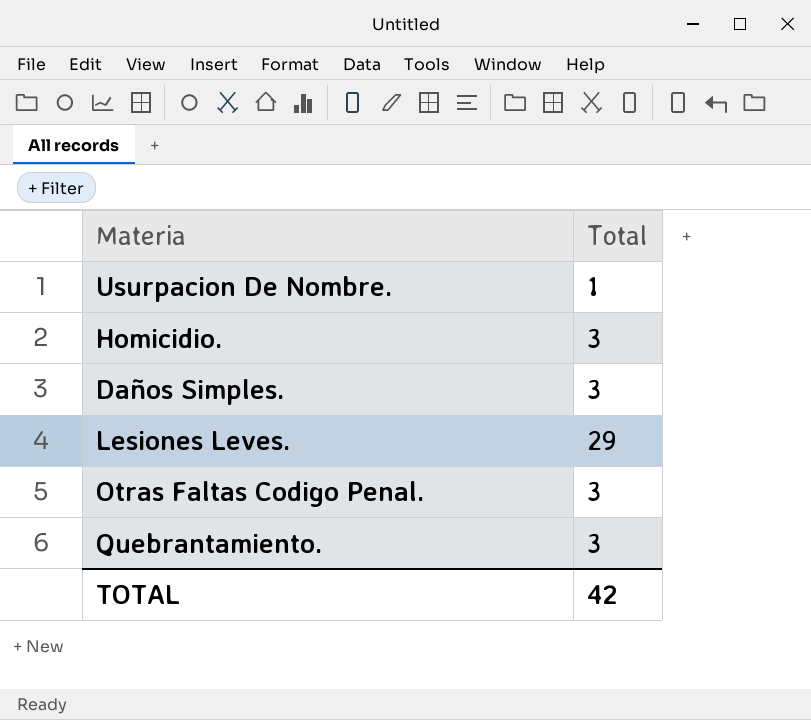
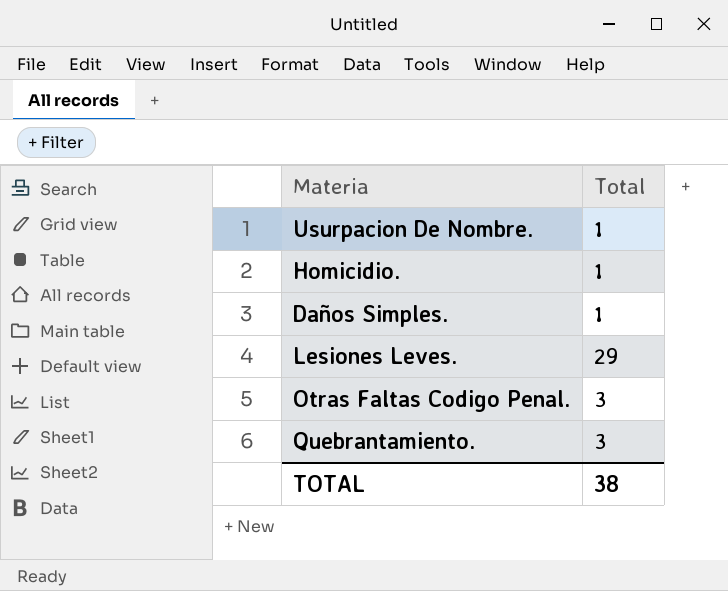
Homicidio. | Total: 3 -> 1
Daños Simples. | Total: 3 -> 1
TOTAL | Total: 42 -> 38

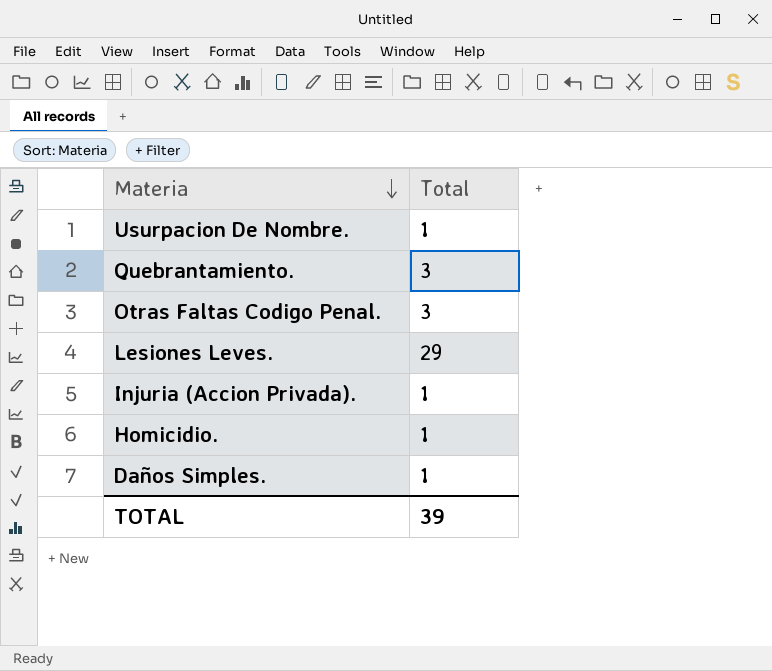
row order: none -> Materia descending
row Injuria (Accion Privada).: none -> 1
TOTAL | Total: 38 -> 39

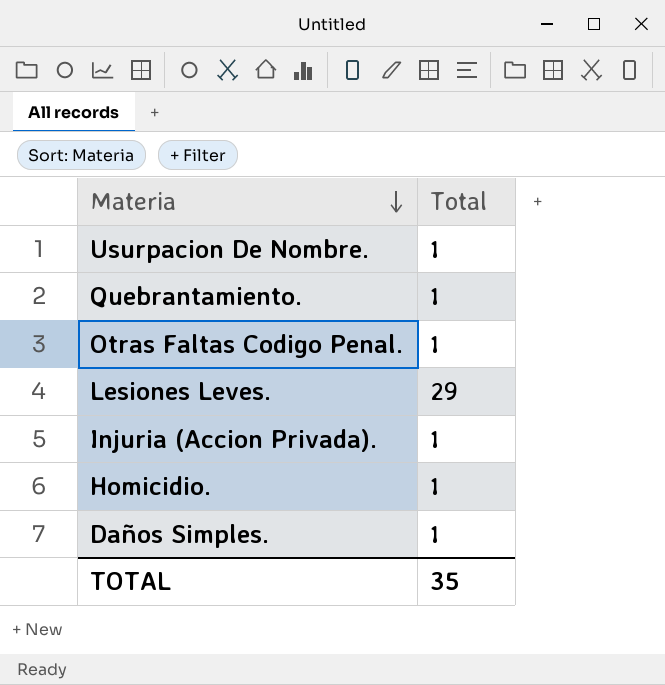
Quebrantamiento. | Total: 3 -> 1
Otras Faltas Codigo Penal. | Total: 3 -> 1
TOTAL | Total: 39 -> 35

